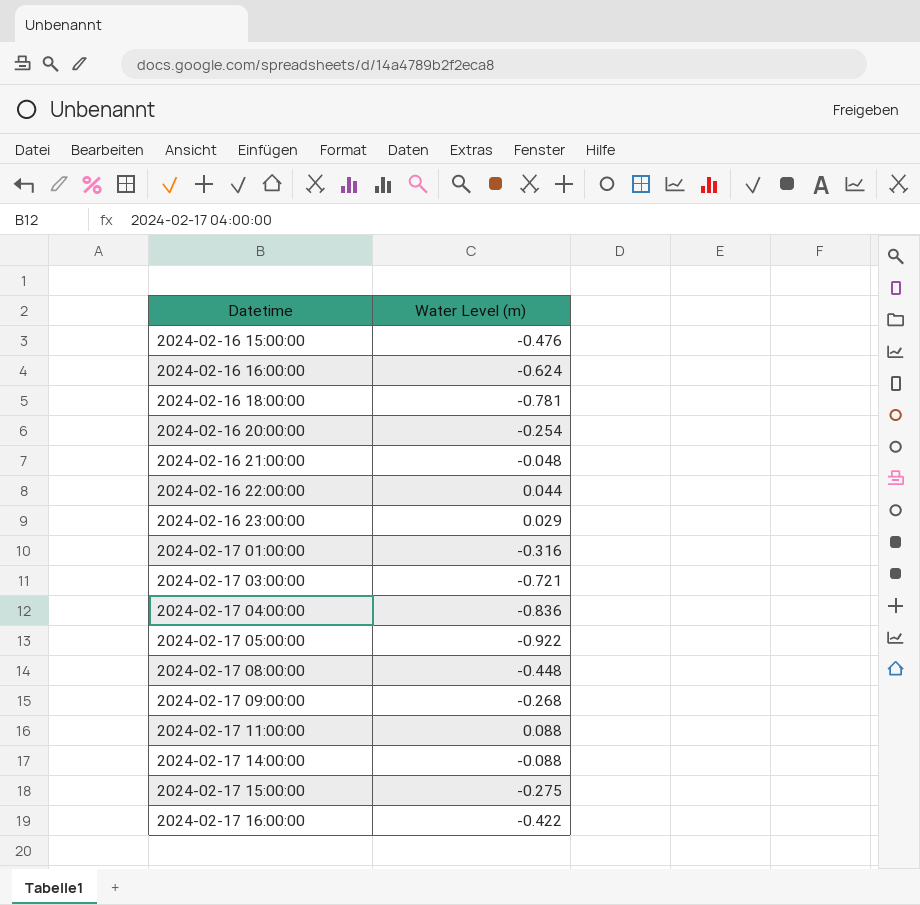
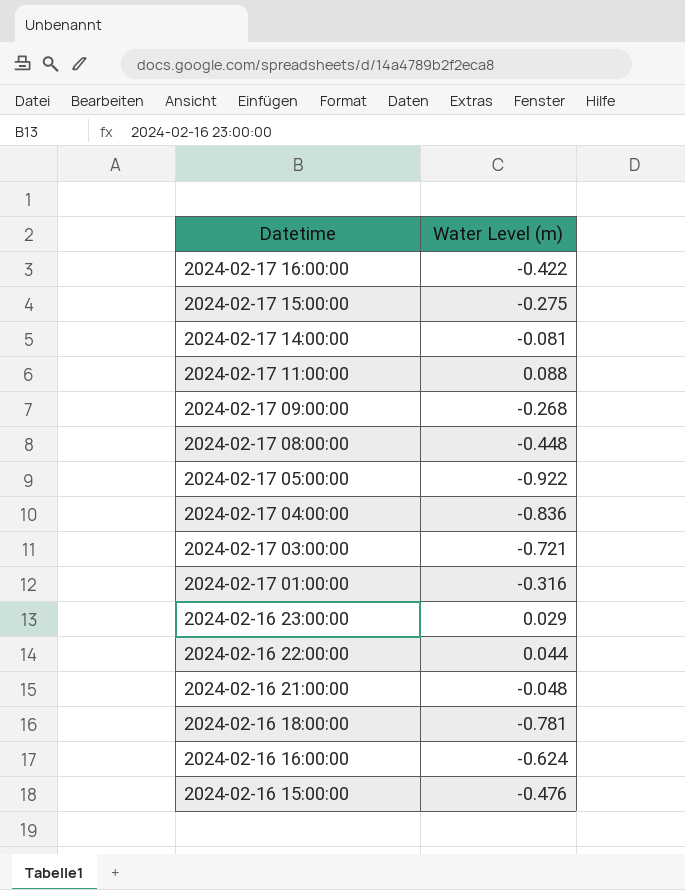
row order: Datetime ascending -> Datetime descending
row 2024-02-16 20:00:00: -0.254 -> none
2024-02-17 14:00:00 | Water Level (m): -0.088 -> -0.081

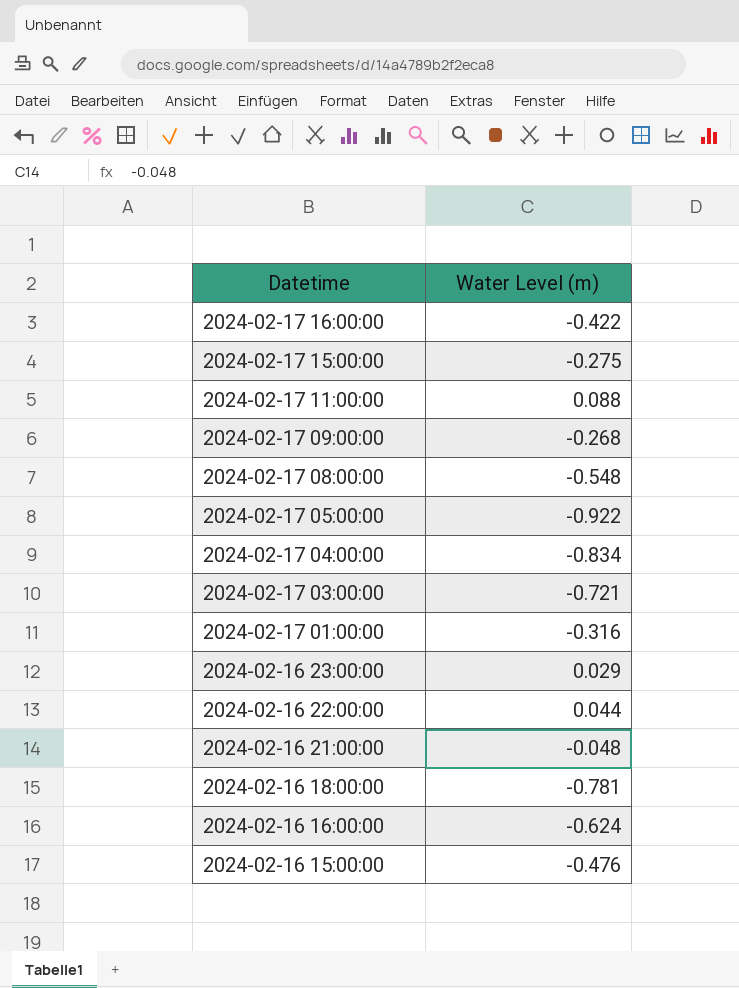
row 2024-02-17 14:00:00: -0.081 -> none
2024-02-17 08:00:00 | Water Level (m): -0.448 -> -0.548
2024-02-17 04:00:00 | Water Level (m): -0.836 -> -0.834

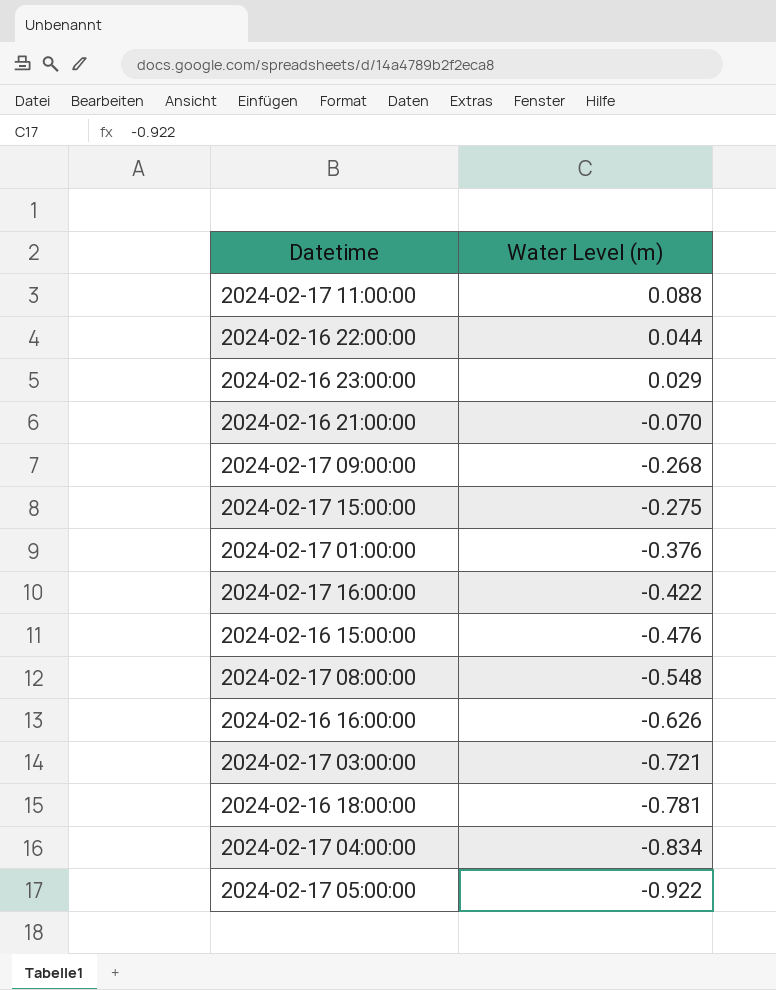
row order: Datetime descending -> Water Level (m) descending
2024-02-16 21:00:00 | Water Level (m): -0.048 -> -0.070
2024-02-17 01:00:00 | Water Level (m): -0.316 -> -0.376
2024-02-16 16:00:00 | Water Level (m): -0.624 -> -0.626

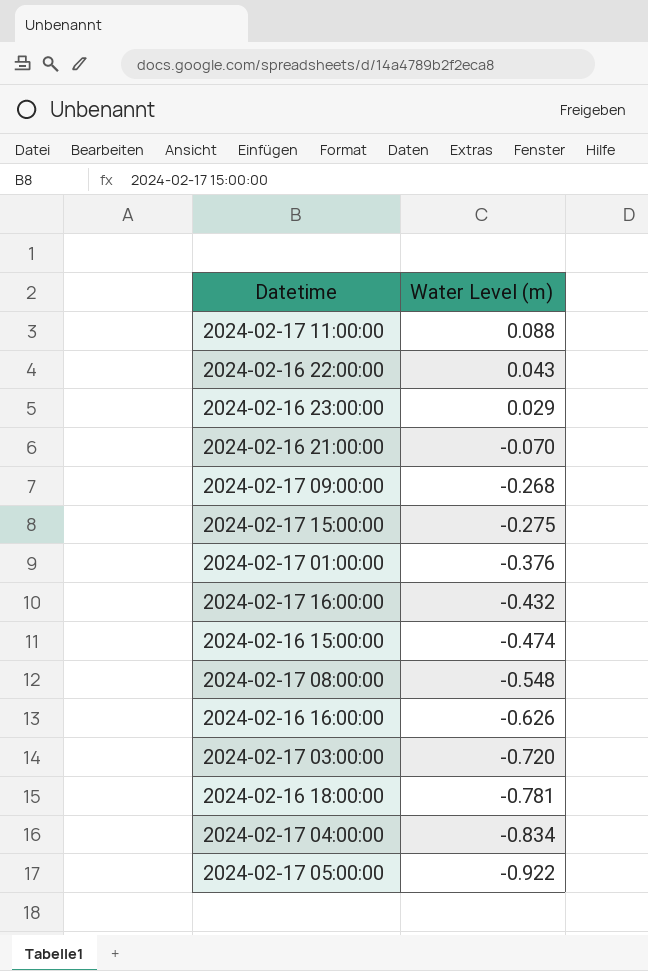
2024-02-16 22:00:00 | Water Level (m): 0.044 -> 0.043
2024-02-17 16:00:00 | Water Level (m): -0.422 -> -0.432
2024-02-16 15:00:00 | Water Level (m): -0.476 -> -0.474
2024-02-17 03:00:00 | Water Level (m): -0.721 -> -0.720

